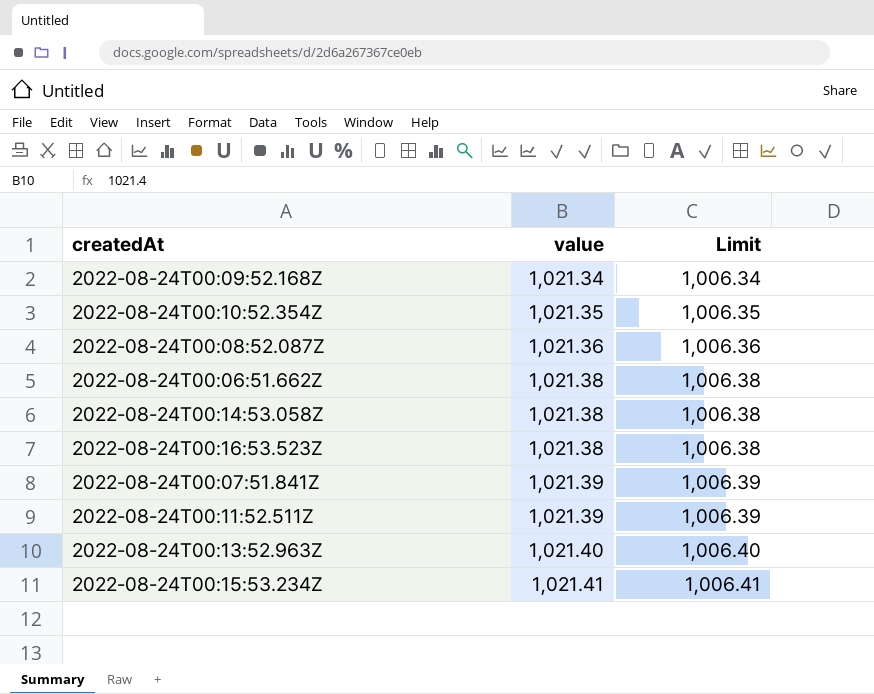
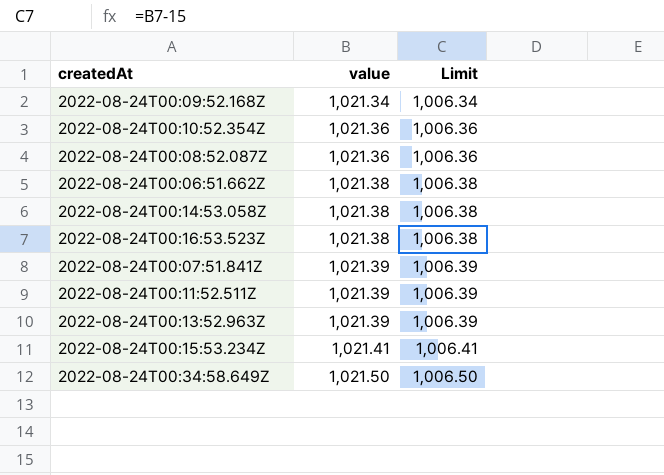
2022-08-24T00:10:52.354Z | value: 1,021.35 -> 1,021.36
2022-08-24T00:10:52.354Z | Limit: 1,006.35 -> 1,006.36
2022-08-24T00:13:52.963Z | value: 1,021.40 -> 1,021.39
2022-08-24T00:13:52.963Z | Limit: 1,006.40 -> 1,006.39
row 2022-08-24T00:34:58.649Z: none -> 1,021.50 | 1,006.50

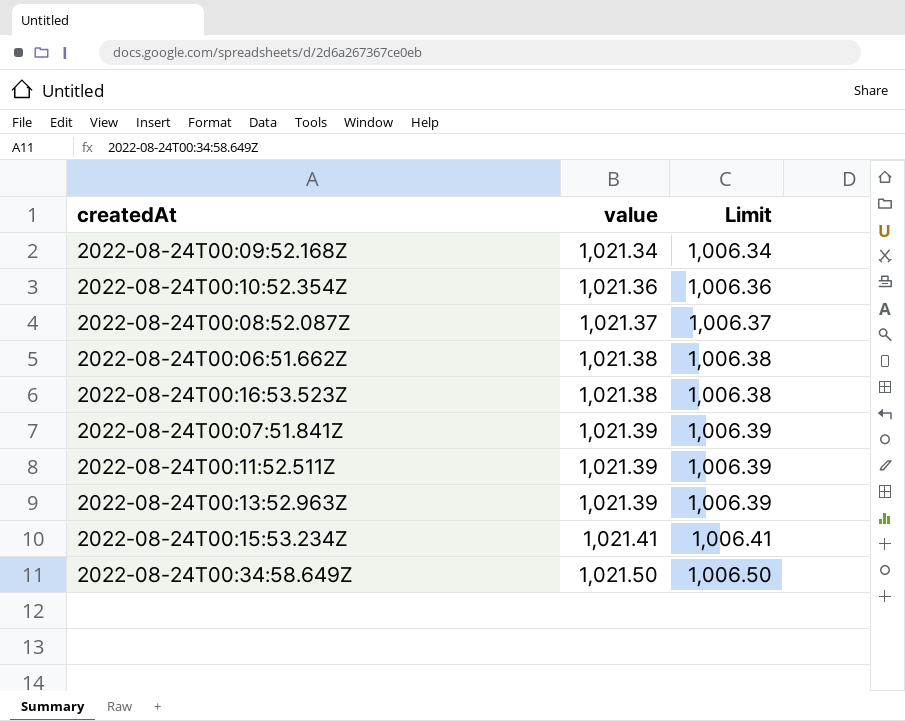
row 2022-08-24T00:14:53.058Z: 1,021.38 | 1,006.38 -> none
2022-08-24T00:08:52.087Z | value: 1,021.36 -> 1,021.37
2022-08-24T00:08:52.087Z | Limit: 1,006.36 -> 1,006.37

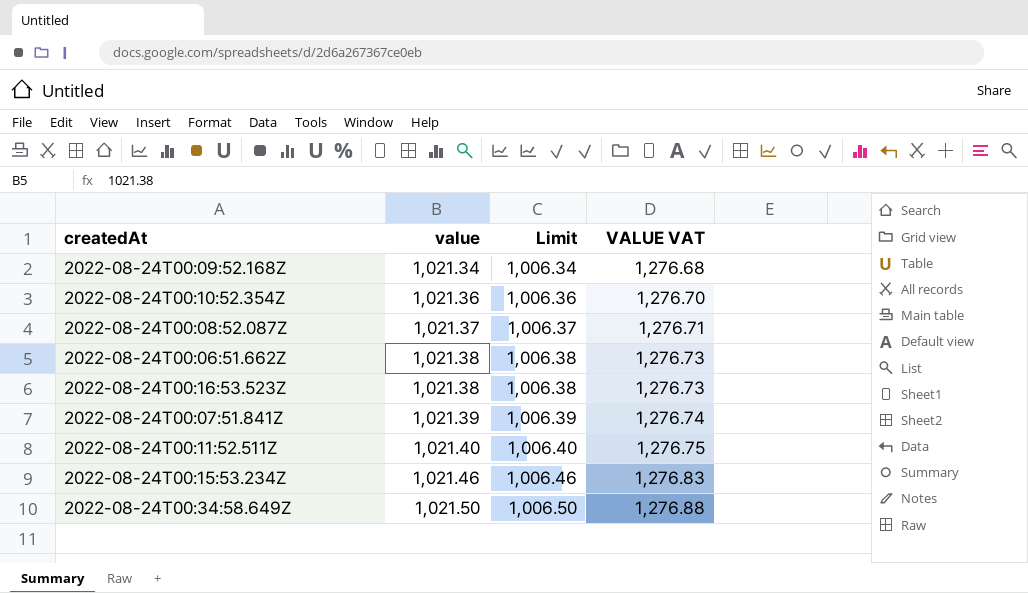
column VALUE VAT | formula: none -> [value] * 1.25
row 2022-08-24T00:13:52.963Z: 1,021.39 | 1,006.39 -> none
2022-08-24T00:11:52.511Z | value: 1,021.39 -> 1,021.40
2022-08-24T00:11:52.511Z | Limit: 1,006.39 -> 1,006.40
2022-08-24T00:15:53.234Z | value: 1,021.41 -> 1,021.46
2022-08-24T00:15:53.234Z | Limit: 1,006.41 -> 1,006.46

